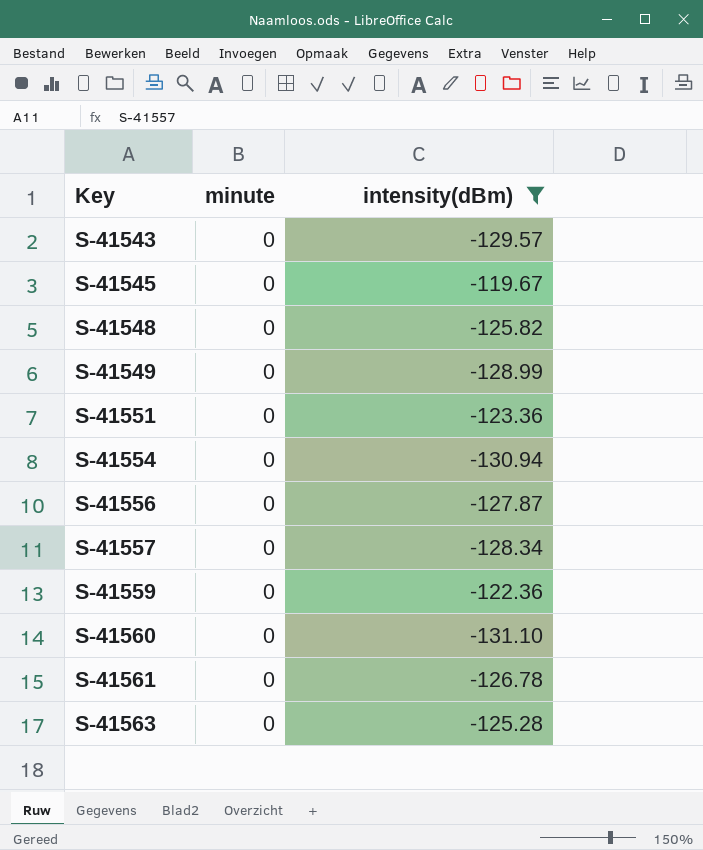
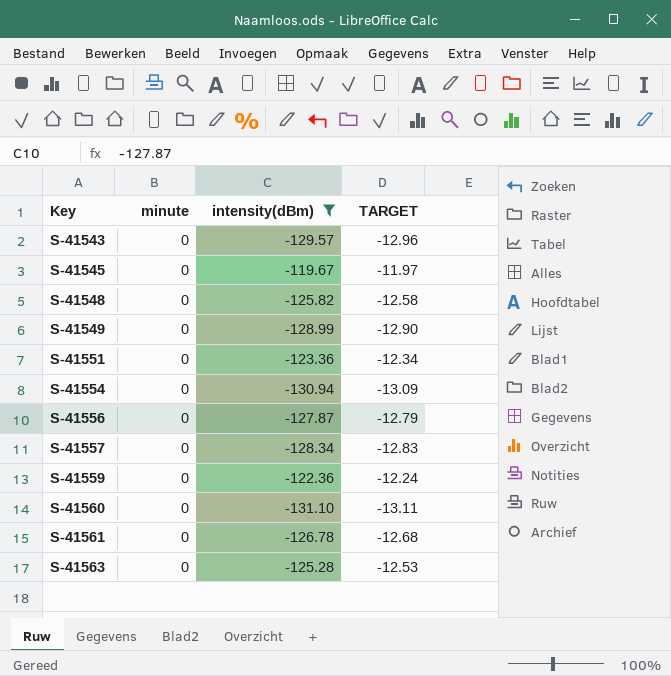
column TARGET | formula: none -> [intensity(dBm)] * 0.1

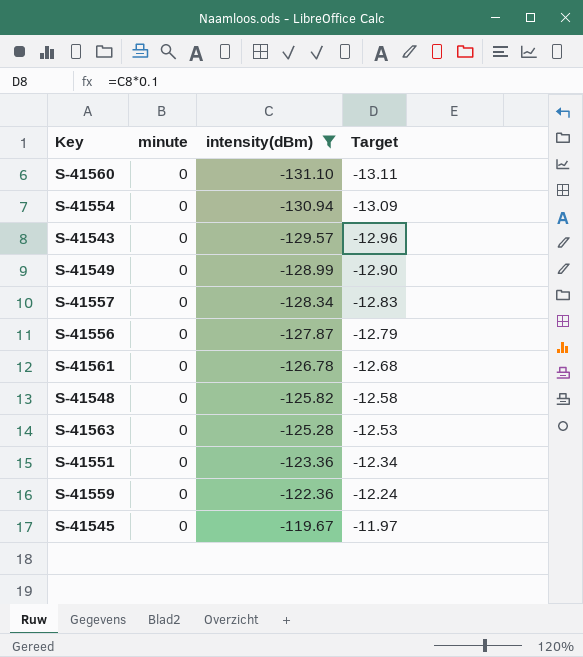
row order: Key ascending -> intensity(dBm) ascending
column name: TARGET -> Target

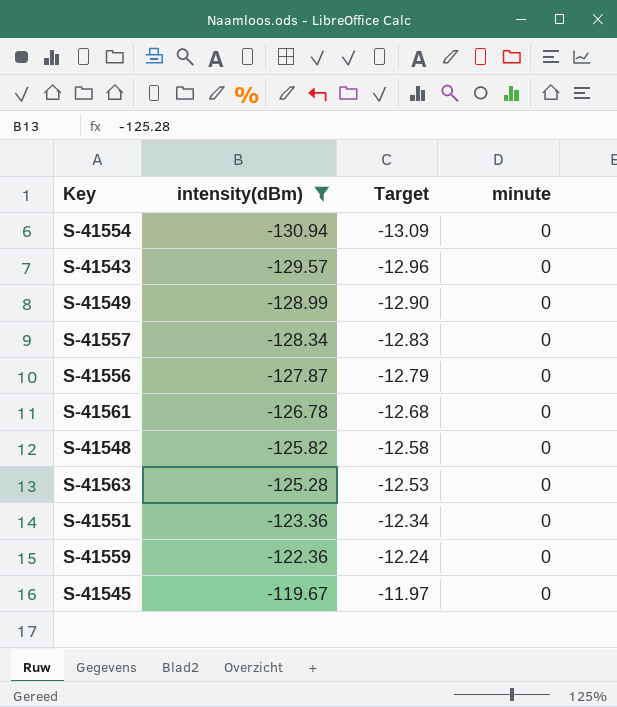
column minute | position: 2 -> 4
row S-41560: 0 | -131.10 | -13.11 -> none

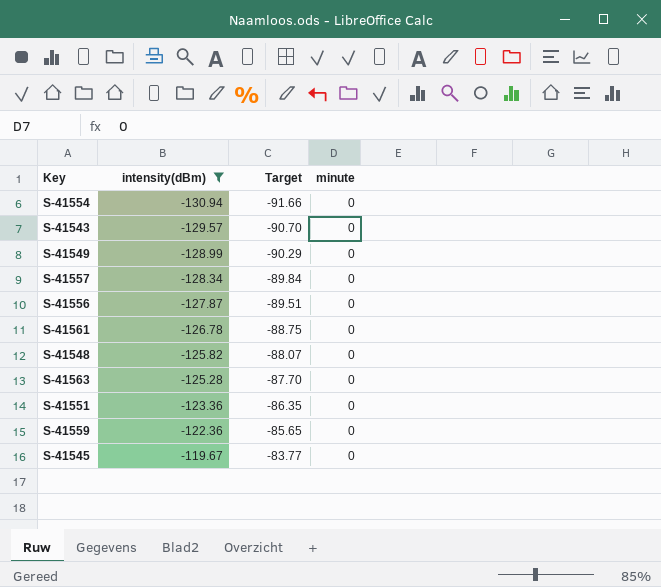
column Target | formula: [intensity(dBm)] * 0.1 -> [intensity(dBm)] * 0.7

